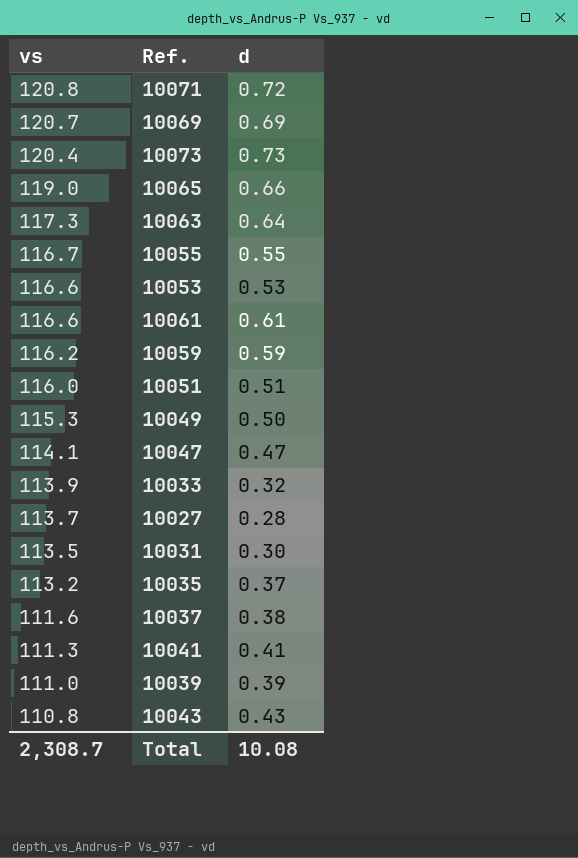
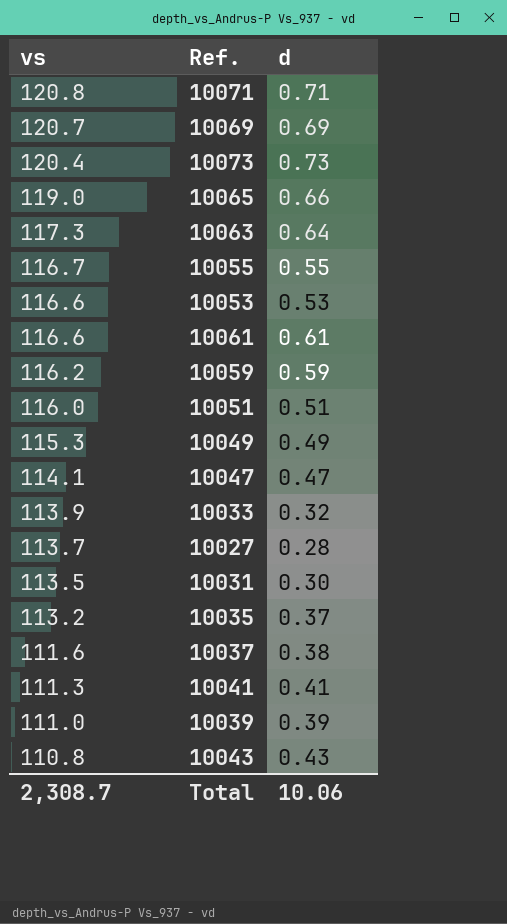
10071 | d: 0.72 -> 0.71
10049 | d: 0.50 -> 0.49
Total | d: 10.08 -> 10.06

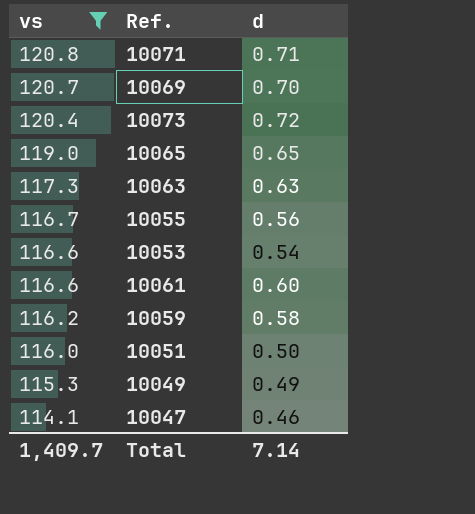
filter: none -> vs >= 114.1
10069 | d: 0.69 -> 0.70
10073 | d: 0.73 -> 0.72
10065 | d: 0.66 -> 0.65
10063 | d: 0.64 -> 0.63
10055 | d: 0.55 -> 0.56
10053 | d: 0.53 -> 0.54
10061 | d: 0.61 -> 0.60
10059 | d: 0.59 -> 0.58
10051 | d: 0.51 -> 0.50
10047 | d: 0.47 -> 0.46
Total | vs: 2,308.7 -> 1,409.7
Total | d: 10.06 -> 7.14

